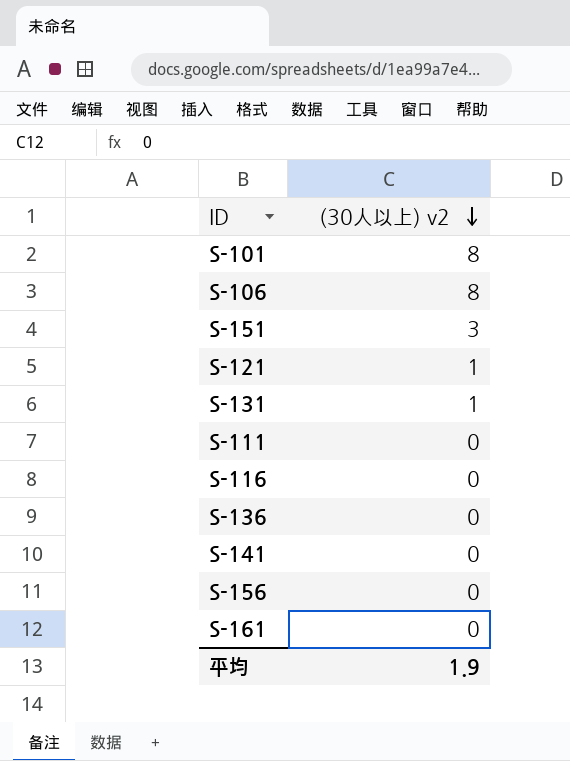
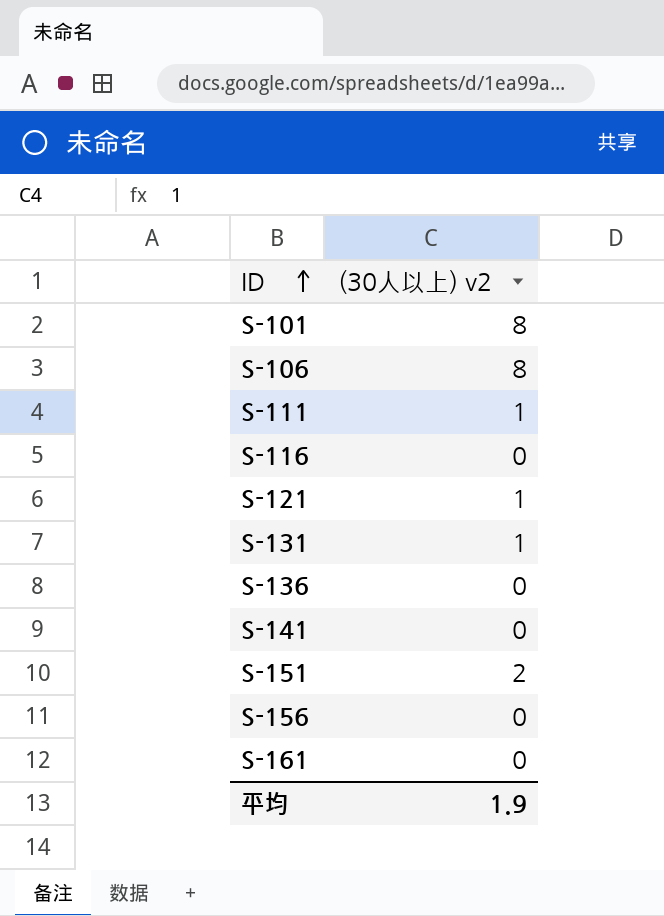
row order: (30人以上) v2 descending -> ID ascending
S-111 | (30人以上) v2: 0 -> 1
S-151 | (30人以上) v2: 3 -> 2

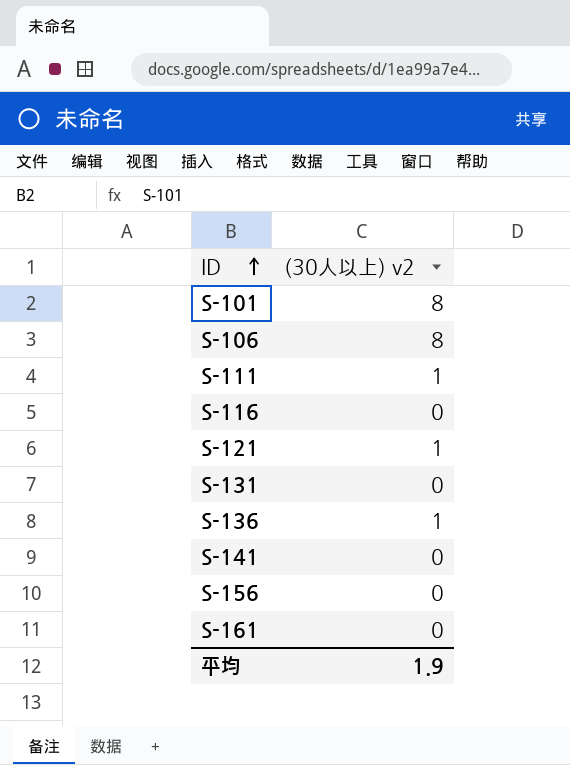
row S-151: 2 -> none
S-131 | (30人以上) v2: 1 -> 0
S-136 | (30人以上) v2: 0 -> 1

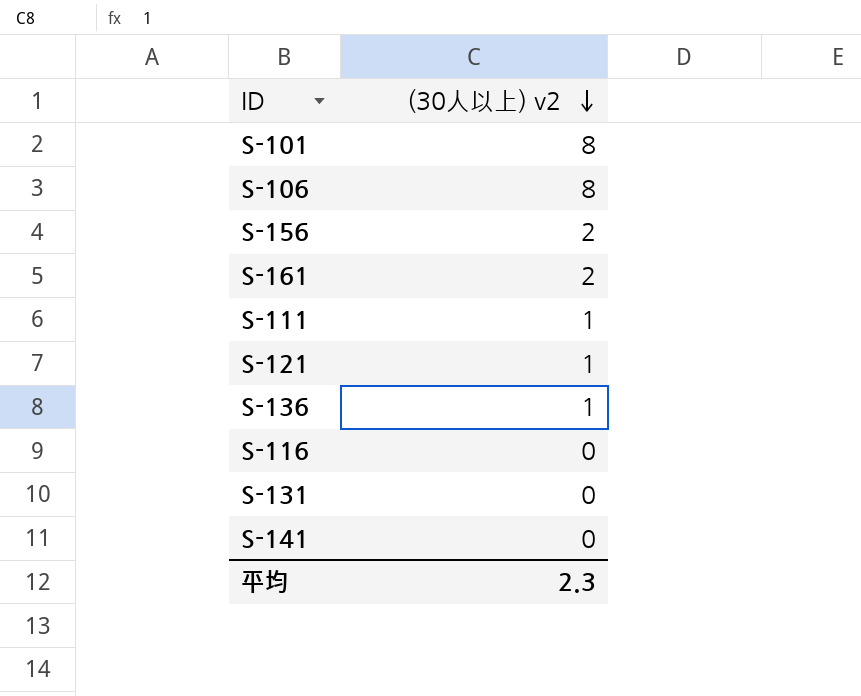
row order: ID ascending -> (30人以上) v2 descending
S-156 | (30人以上) v2: 0 -> 2
S-161 | (30人以上) v2: 0 -> 2
平均 | (30人以上) v2: 1.9 -> 2.3

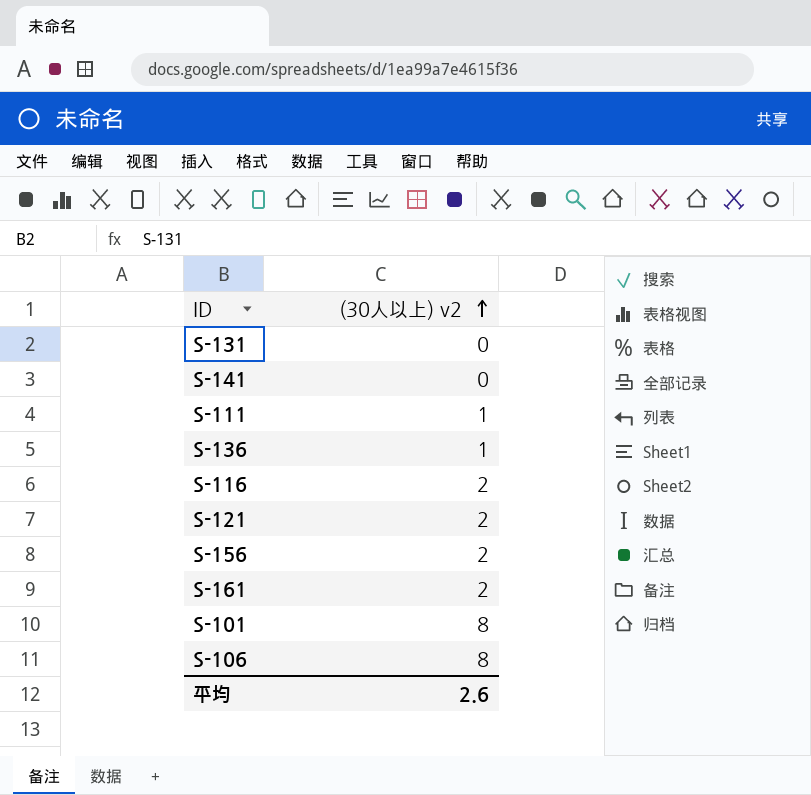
row order: (30人以上) v2 descending -> (30人以上) v2 ascending
S-116 | (30人以上) v2: 0 -> 2
S-121 | (30人以上) v2: 1 -> 2
平均 | (30人以上) v2: 2.3 -> 2.6

